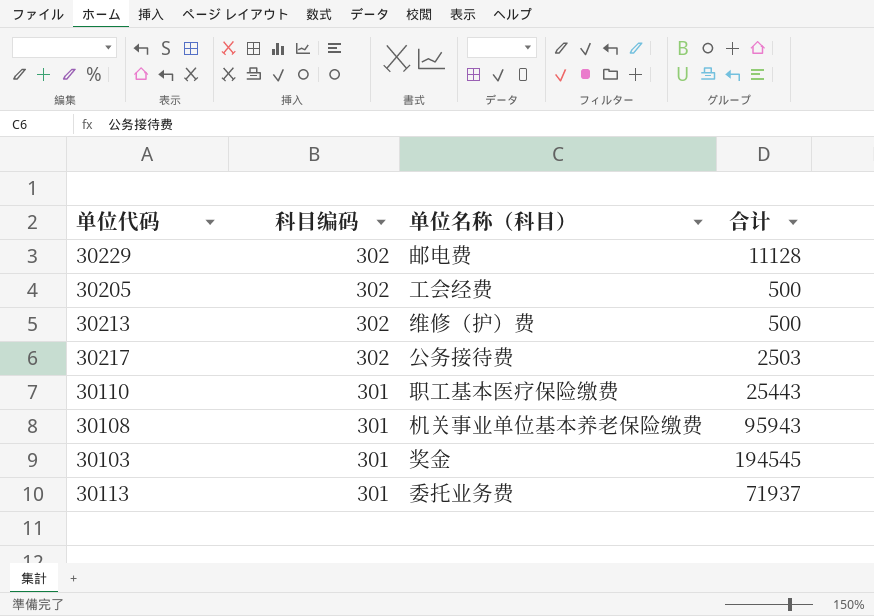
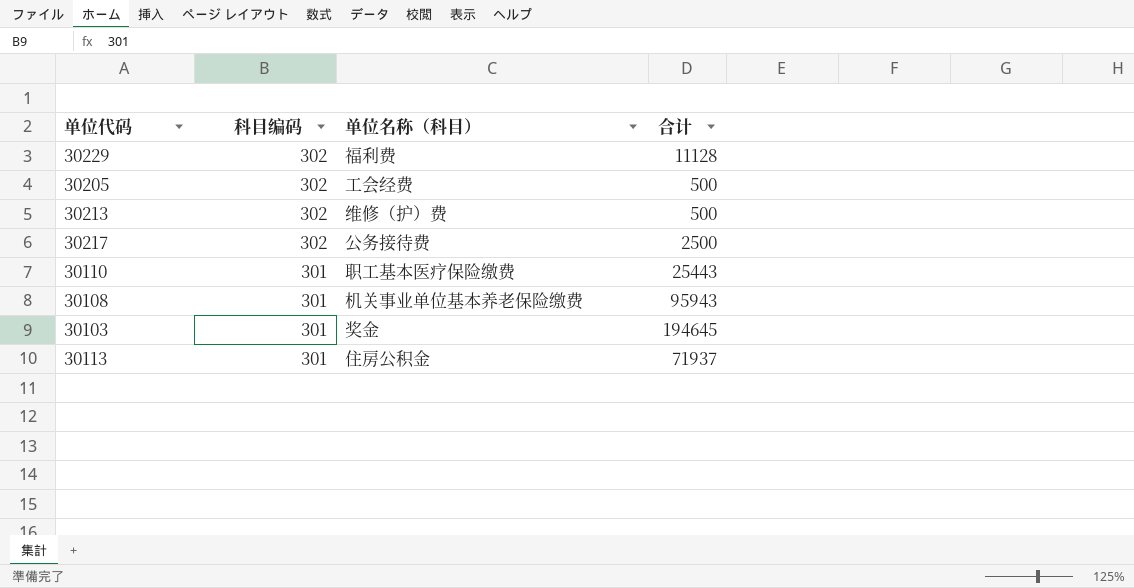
30229 | 单位名称（科目）: 邮电费 -> 福利费
30217 | 合计: 2503 -> 2500
30103 | 合计: 194545 -> 194645
30113 | 单位名称（科目）: 委托业务费 -> 住房公积金

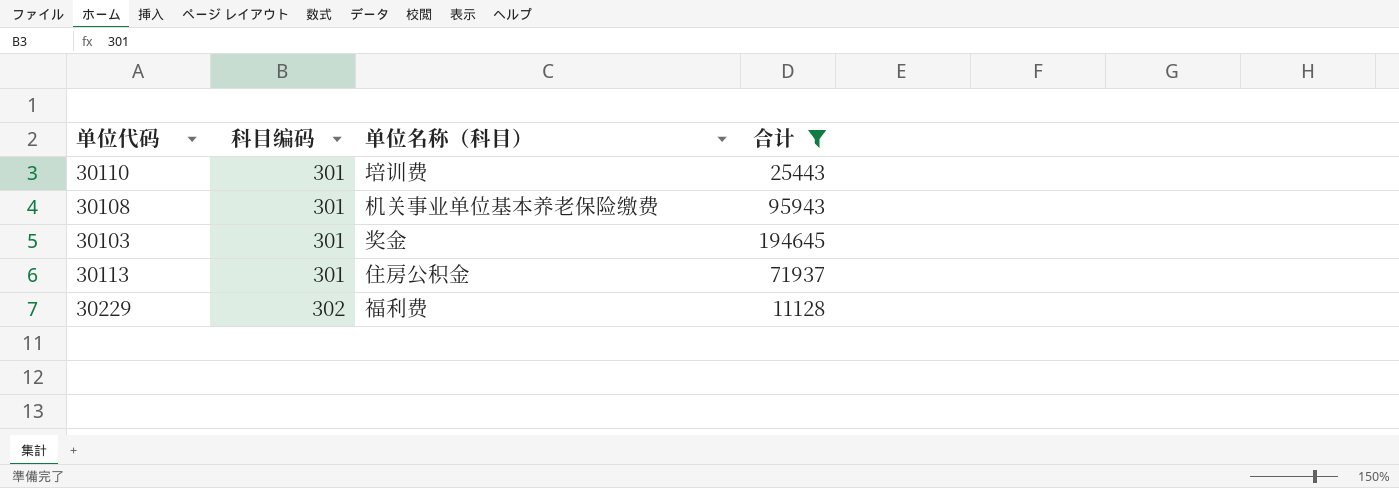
filter: none -> 合计 >= 11128
row order: 科目编码 descending -> 科目编码 ascending
30110 | 单位名称（科目）: 职工基本医疗保险缴费 -> 培训费

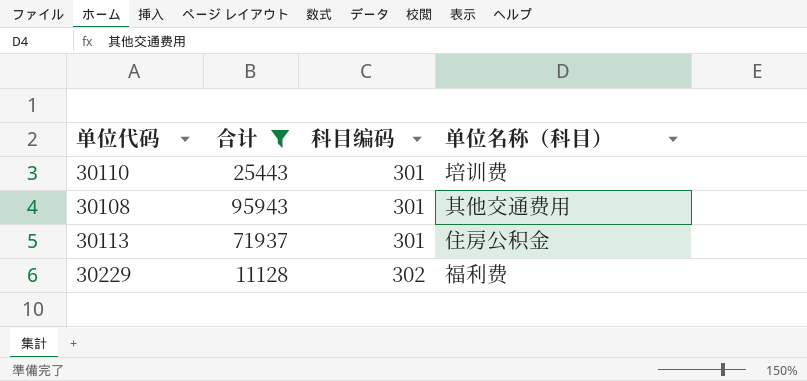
column 合计 | position: 4 -> 2
row 30103: 301 | 奖金 | 194645 -> none
30108 | 单位名称（科目）: 机关事业单位基本养老保险缴费 -> 其他交通费用

